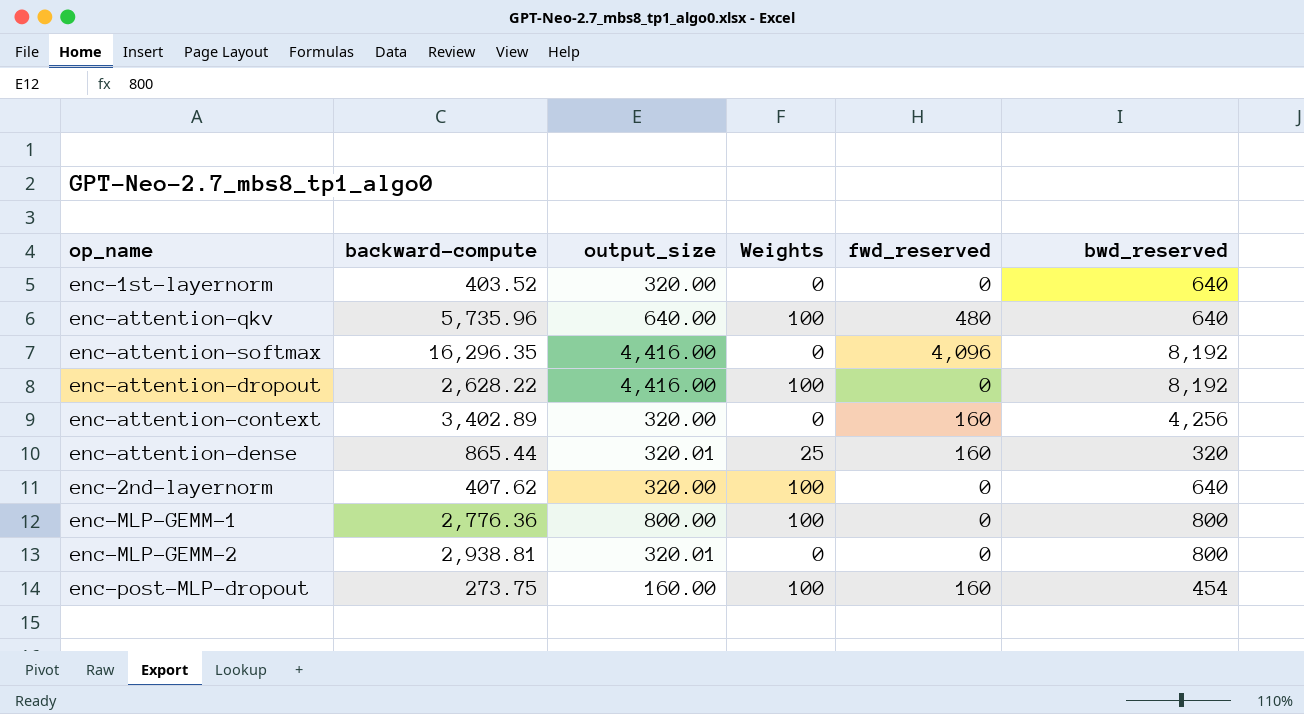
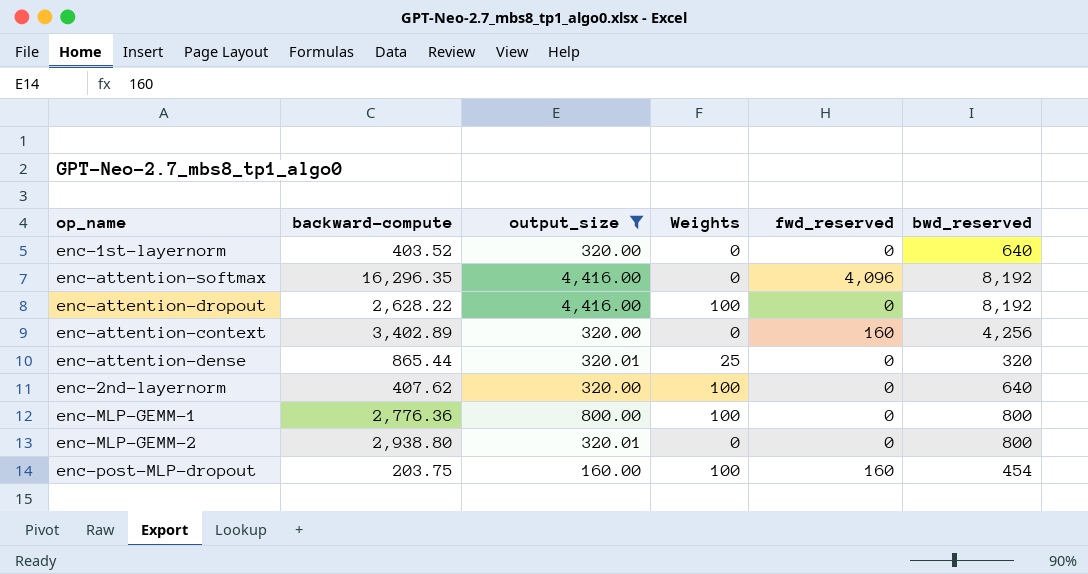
filter: none -> output_size != 640.00
enc-attention-dense | fwd_reserved: 160 -> 0
enc-MLP-GEMM-2 | backward-compute: 2,938.81 -> 2,938.80
enc-post-MLP-dropout | backward-compute: 273.75 -> 203.75

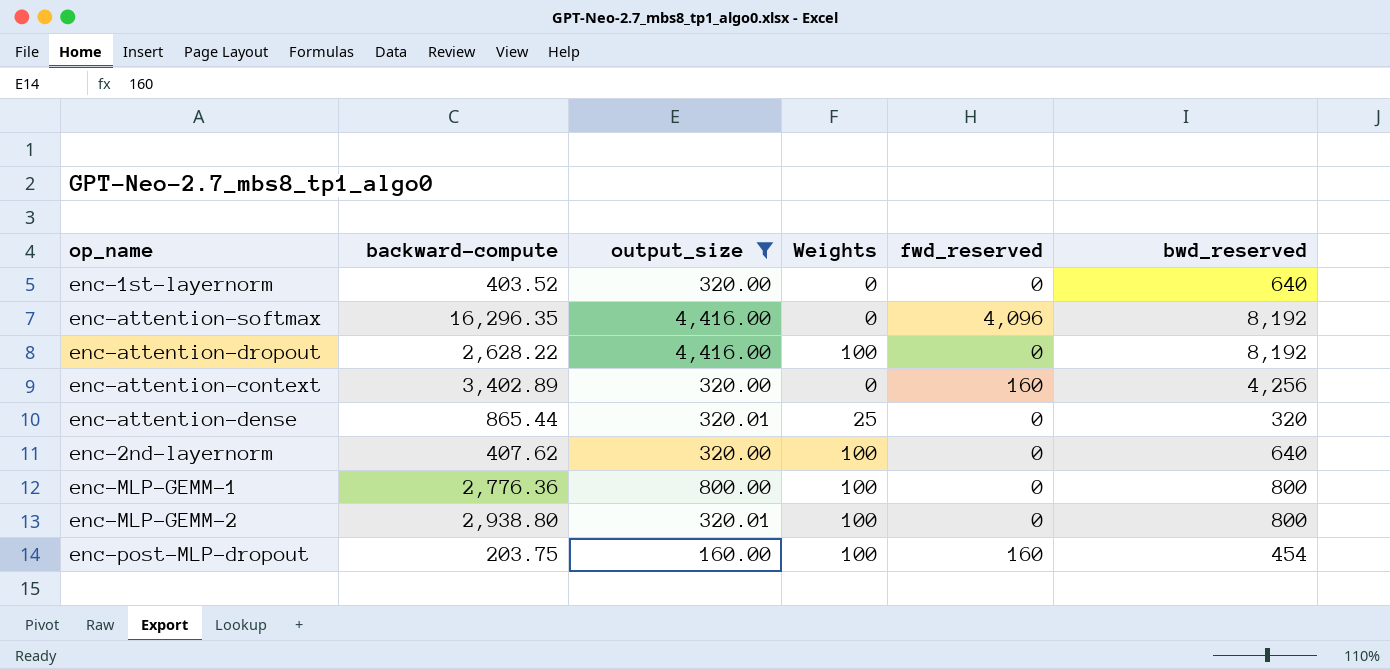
enc-MLP-GEMM-2 | Weights: 0 -> 100

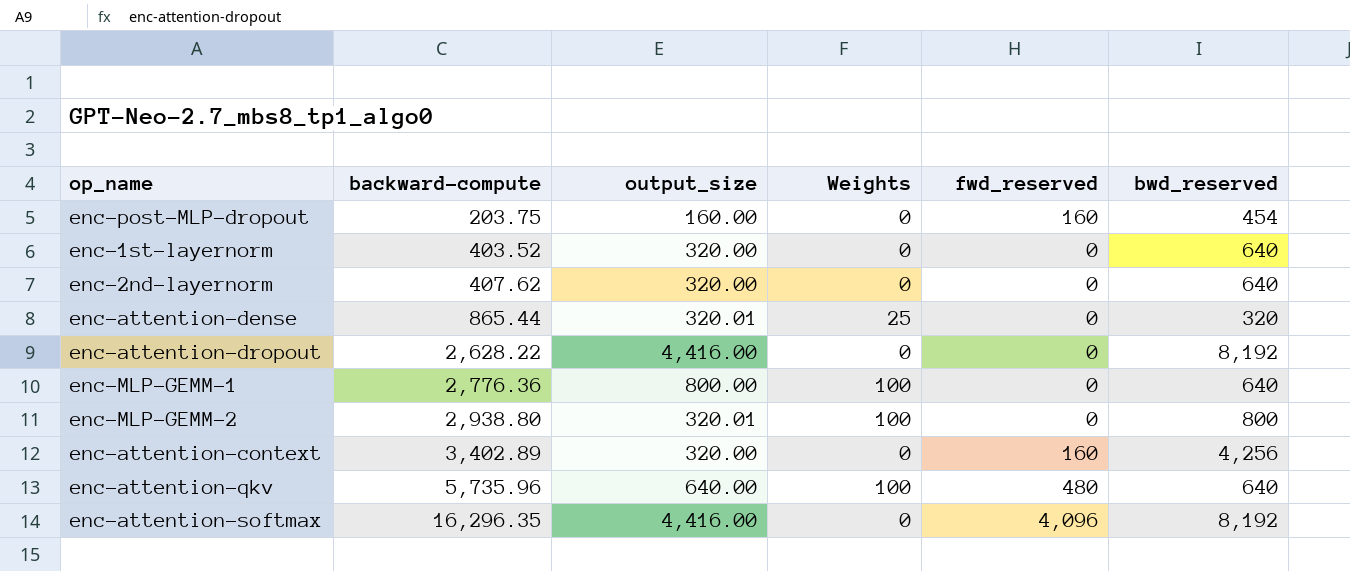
filter: output_size != 640.00 -> none
row order: none -> backward-compute ascending
enc-post-MLP-dropout | Weights: 100 -> 0
enc-2nd-layernorm | Weights: 100 -> 0
enc-attention-dropout | Weights: 100 -> 0
enc-MLP-GEMM-1 | bwd_reserved: 800 -> 640

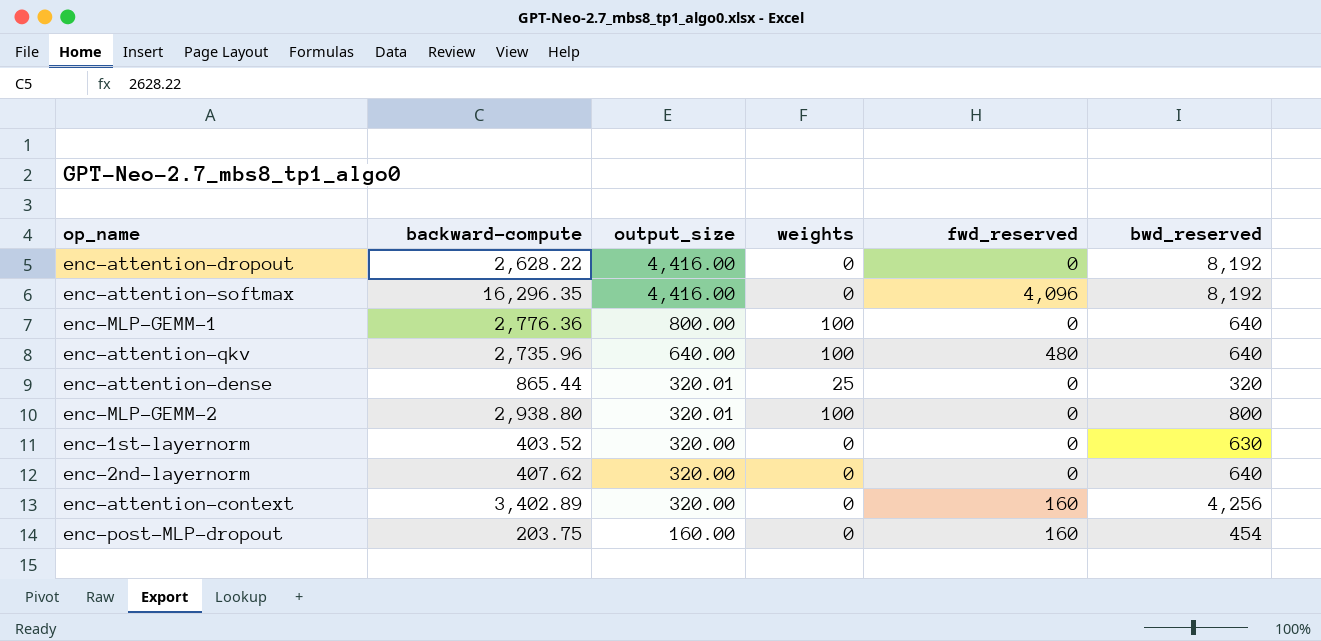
row order: backward-compute ascending -> output_size descending
column name: Weights -> weights
enc-attention-qkv | backward-compute: 5,735.96 -> 2,735.96
enc-1st-layernorm | bwd_reserved: 640 -> 630

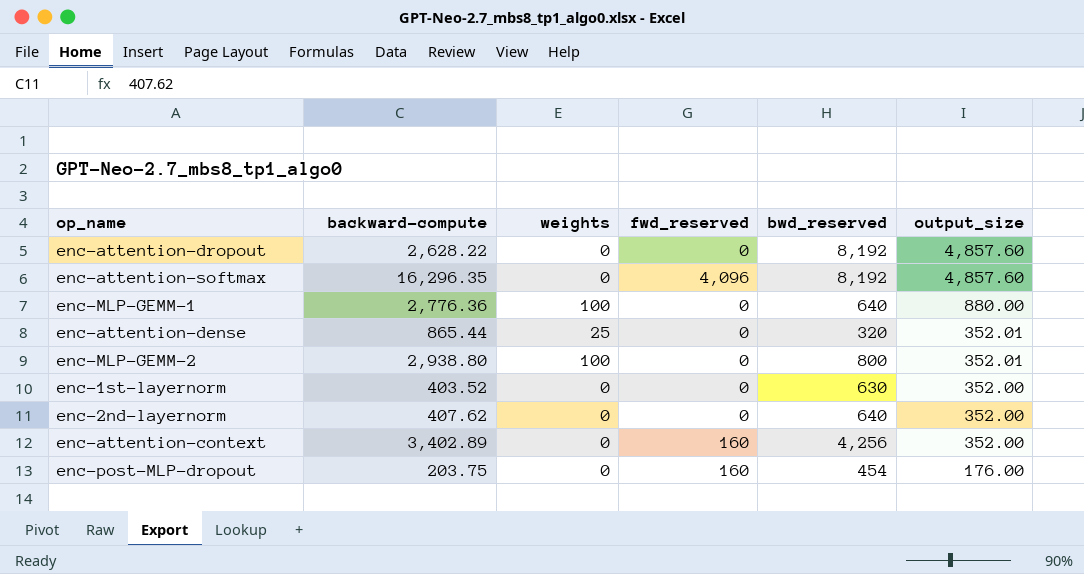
column output_size | position: 3 -> 6
row enc-attention-qkv: 2,735.96 | 640.00 | 100 | 480 | 640 -> none
enc-attention-dropout | output_size: 4,416.00 -> 4,857.60
enc-attention-softmax | output_size: 4,416.00 -> 4,857.60
enc-MLP-GEMM-1 | output_size: 800.00 -> 880.00
enc-attention-dense | output_size: 320.01 -> 352.01
enc-MLP-GEMM-2 | output_size: 320.01 -> 352.01
enc-1st-layernorm | output_size: 320.00 -> 352.00
enc-2nd-layernorm | output_size: 320.00 -> 352.00
enc-attention-context | output_size: 320.00 -> 352.00
enc-post-MLP-dropout | output_size: 160.00 -> 176.00

